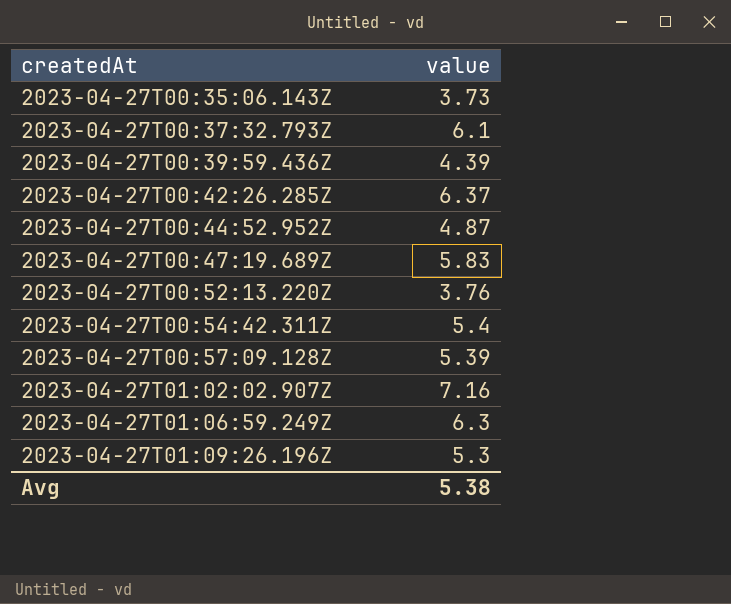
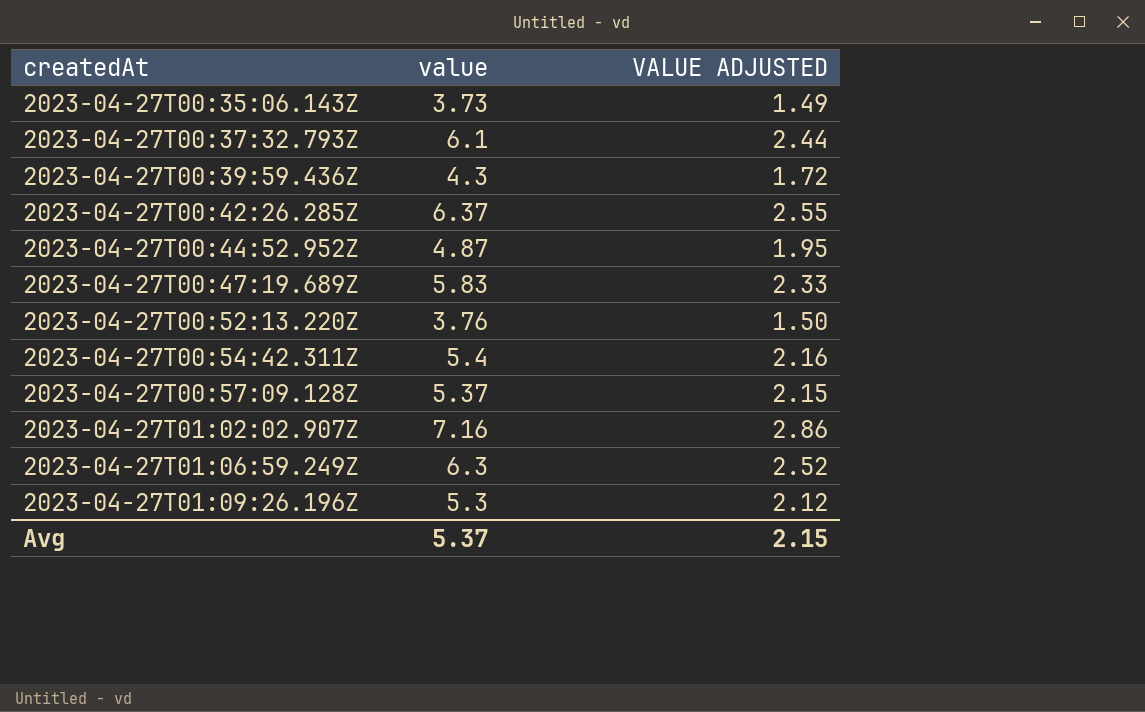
column VALUE ADJUSTED | formula: none -> [value] * 0.4
2023-04-27T00:39:59.436Z | value: 4.39 -> 4.3
2023-04-27T00:57:09.128Z | value: 5.39 -> 5.37
Avg | value: 5.38 -> 5.37

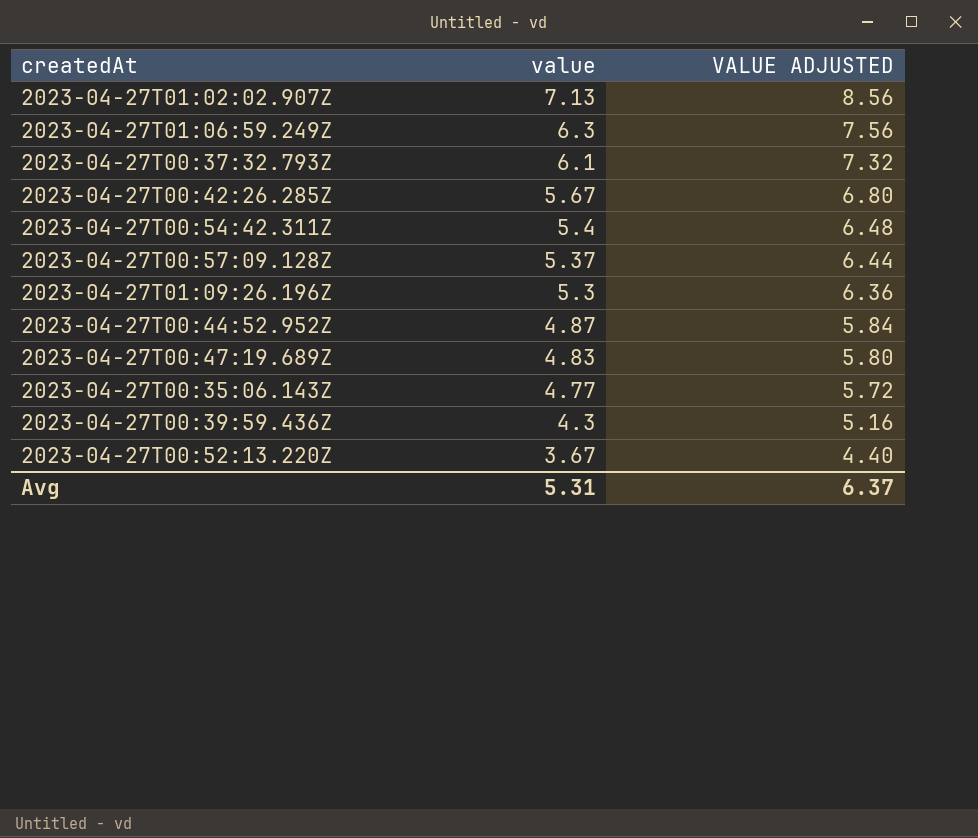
row order: createdAt ascending -> value descending
column VALUE ADJUSTED | formula: [value] * 0.4 -> [value] * 1.2
2023-04-27T01:02:02.907Z | value: 7.16 -> 7.13
2023-04-27T00:42:26.285Z | value: 6.37 -> 5.67
2023-04-27T00:47:19.689Z | value: 5.83 -> 4.83
2023-04-27T00:35:06.143Z | value: 3.73 -> 4.77
2023-04-27T00:52:13.220Z | value: 3.76 -> 3.67
Avg | value: 5.37 -> 5.31
Avg | VALUE ADJUSTED: 2.15 -> 6.37

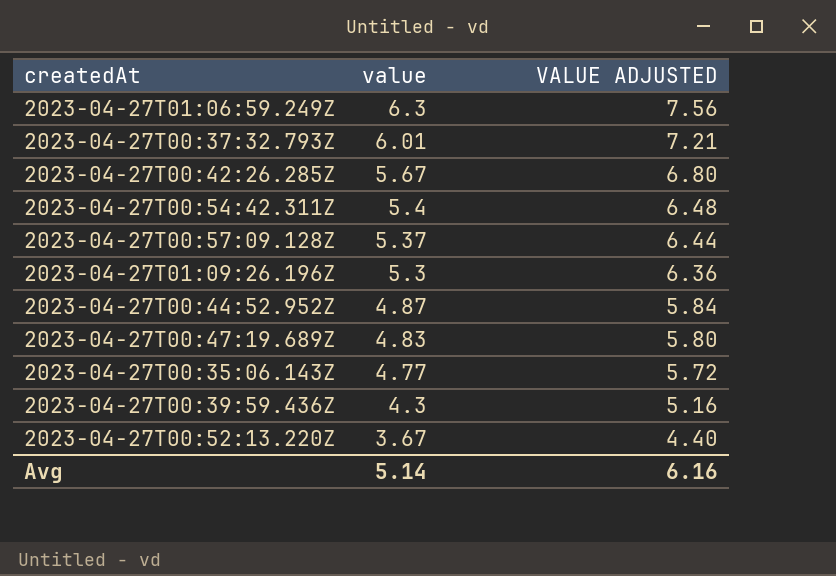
row 2023-04-27T01:02:02.907Z: 7.13 | 8.56 -> none
2023-04-27T00:37:32.793Z | value: 6.1 -> 6.01
2023-04-27T00:37:32.793Z | VALUE ADJUSTED: 7.32 -> 7.21
Avg | value: 5.31 -> 5.14
Avg | VALUE ADJUSTED: 6.37 -> 6.16

